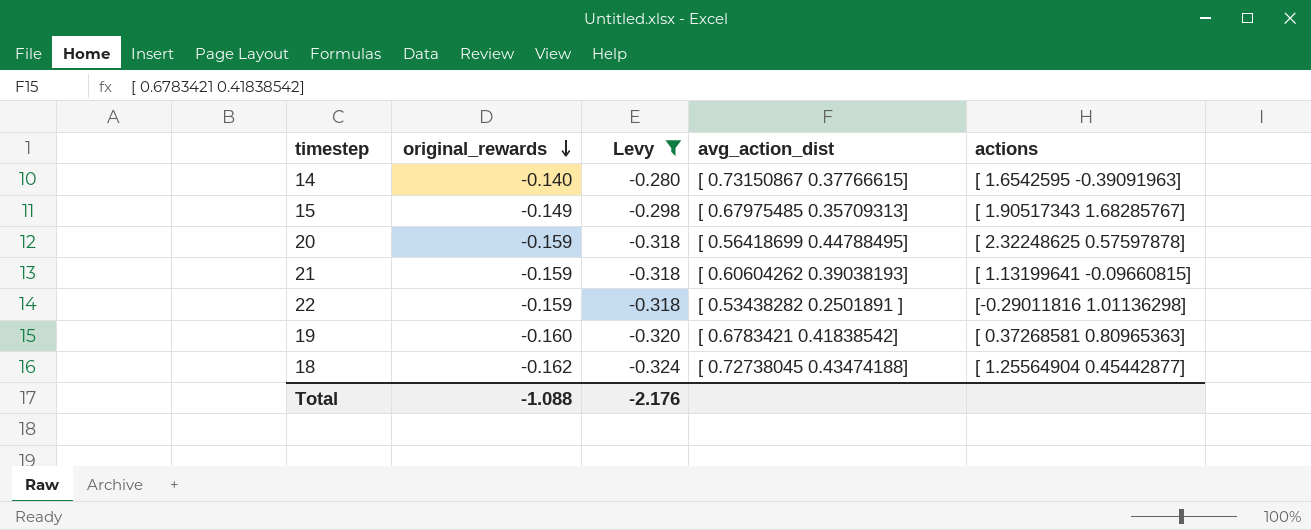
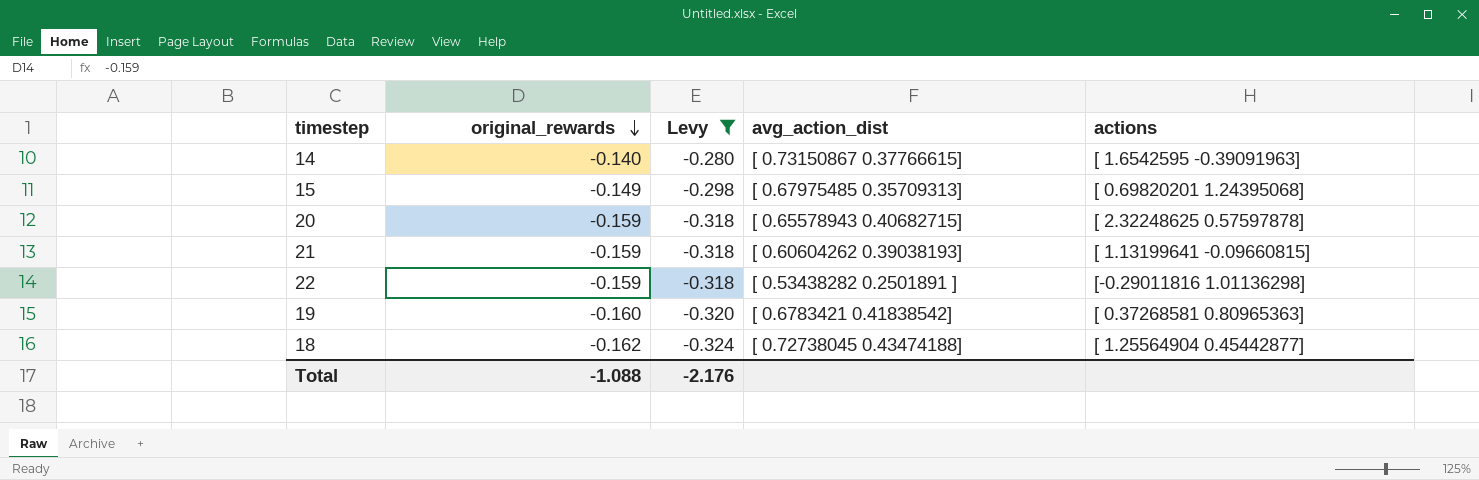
15 | actions: [ 1.90517343 1.68285767] -> [ 0.69820201 1.24395068]
20 | avg_action_dist: [ 0.56418699 0.44788495] -> [ 0.65578943 0.40682715]

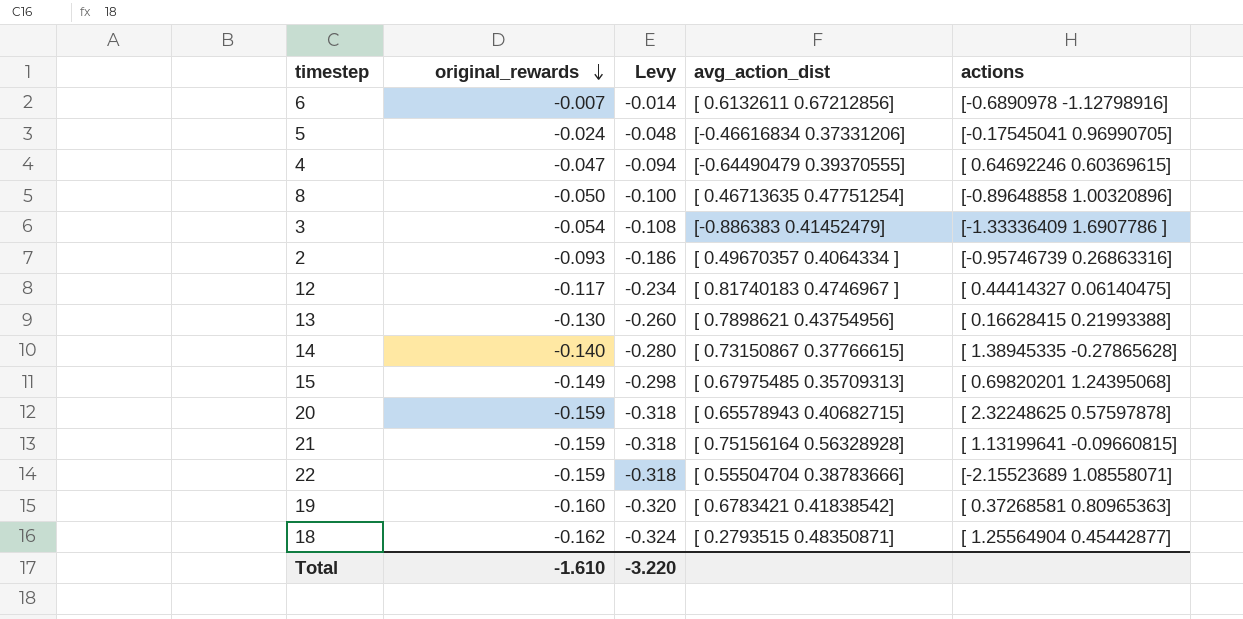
filter: Levy <= -0.280 -> none
14 | actions: [ 1.6542595 -0.39091963] -> [ 1.38945335 -0.27865628]
21 | avg_action_dist: [ 0.60604262 0.39038193] -> [ 0.75156164 0.56328928]
22 | avg_action_dist: [ 0.53438282 0.2501891 ] -> [ 0.55504704 0.38783666]
22 | actions: [-0.29011816 1.01136298] -> [-2.15523689 1.08558071]
18 | avg_action_dist: [ 0.72738045 0.43474188] -> [ 0.2793515 0.48350871]
Total | original_rewards: -1.088 -> -1.610
Total | Levy: -2.176 -> -3.220

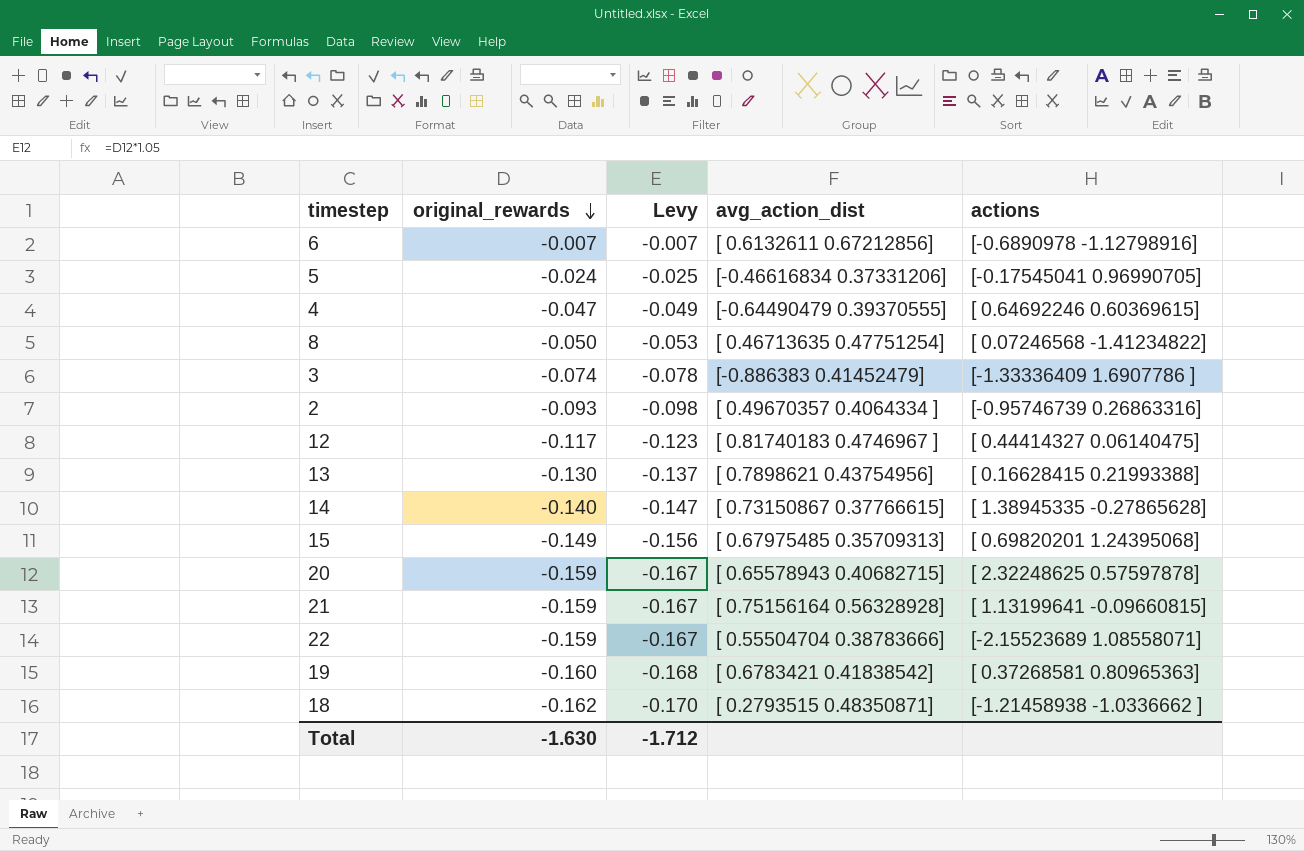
column Levy | formula: [original_rewards] * 2 -> [original_rewards] * 1.05
8 | actions: [-0.89648858 1.00320896] -> [ 0.07246568 -1.41234822]
3 | original_rewards: -0.054 -> -0.074
18 | actions: [ 1.25564904 0.45442877] -> [-1.21458938 -1.0336662 ]
Total | original_rewards: -1.610 -> -1.630
Total | Levy: -3.220 -> -1.712

